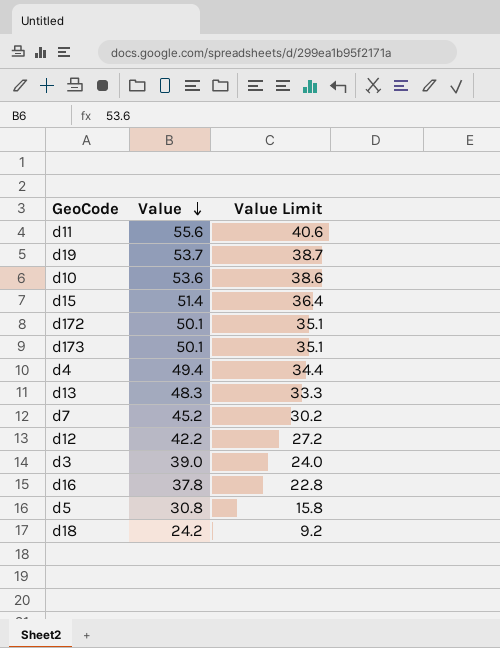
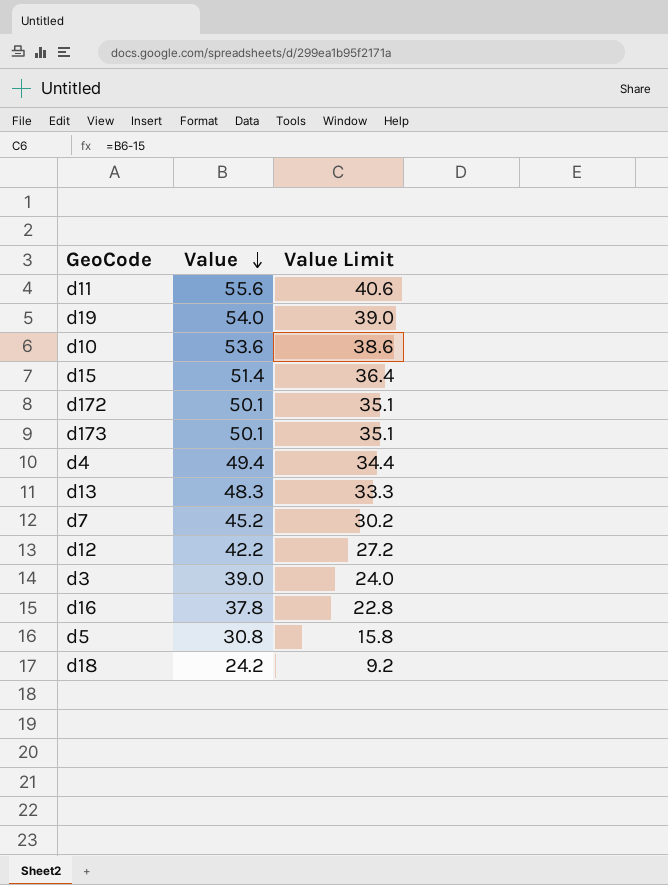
d19 | Value: 53.7 -> 54.0
d19 | Value Limit: 38.7 -> 39.0

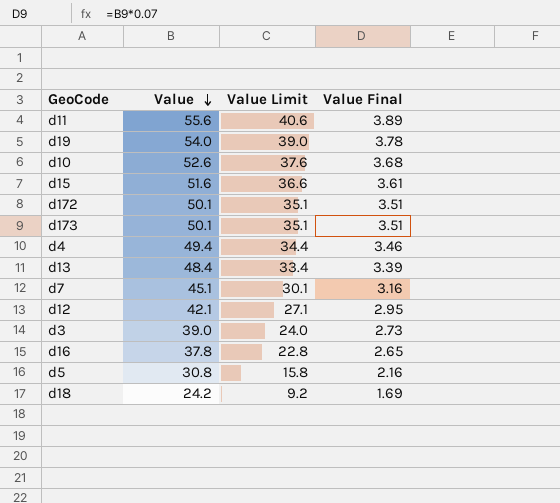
column Value Final | formula: none -> [Value] * 0.07
d10 | Value: 53.6 -> 52.6
d10 | Value Limit: 38.6 -> 37.6
d15 | Value: 51.4 -> 51.6
d15 | Value Limit: 36.4 -> 36.6
d13 | Value: 48.3 -> 48.4
d13 | Value Limit: 33.3 -> 33.4
d7 | Value: 45.2 -> 45.1
d7 | Value Limit: 30.2 -> 30.1
d12 | Value: 42.2 -> 42.1
d12 | Value Limit: 27.2 -> 27.1

